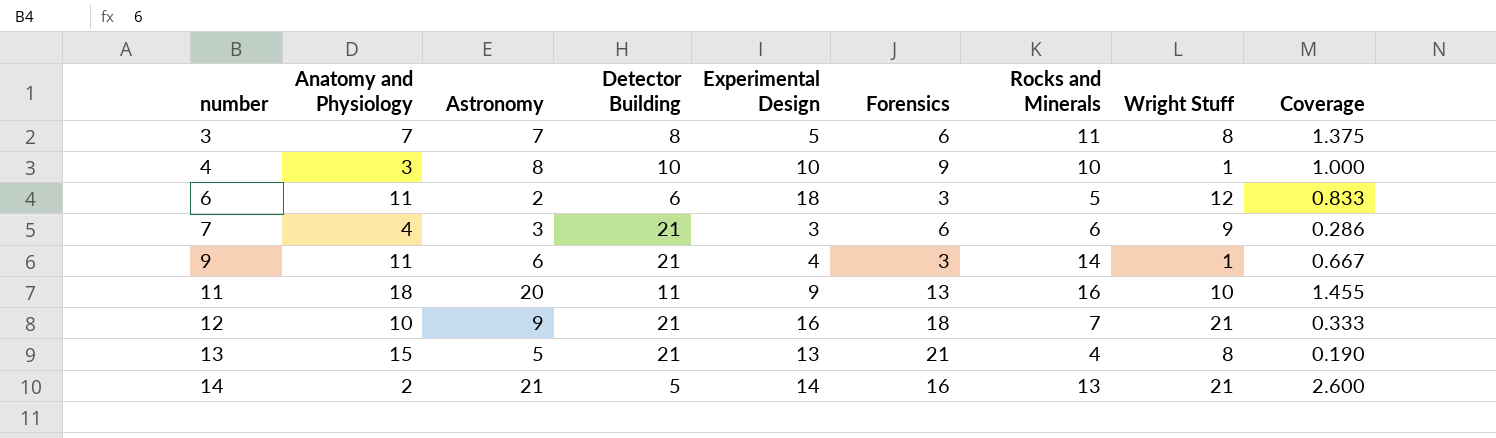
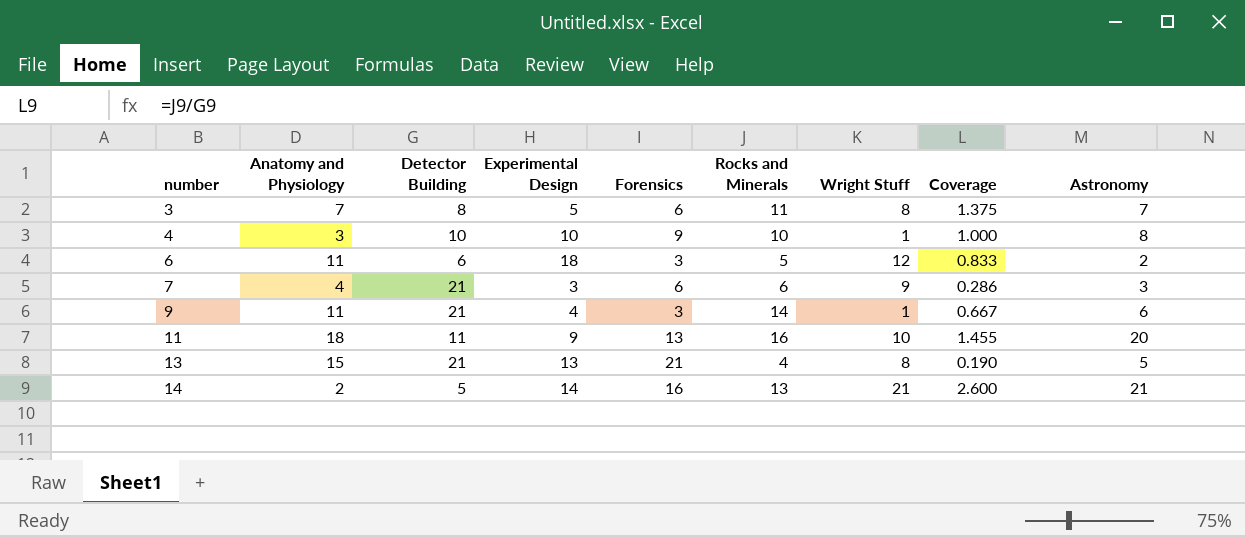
column Astronomy | position: 3 -> 9
row 12: 10 | 9 | 21 | 16 | 18 | 7 | 21 | 0.333 -> none

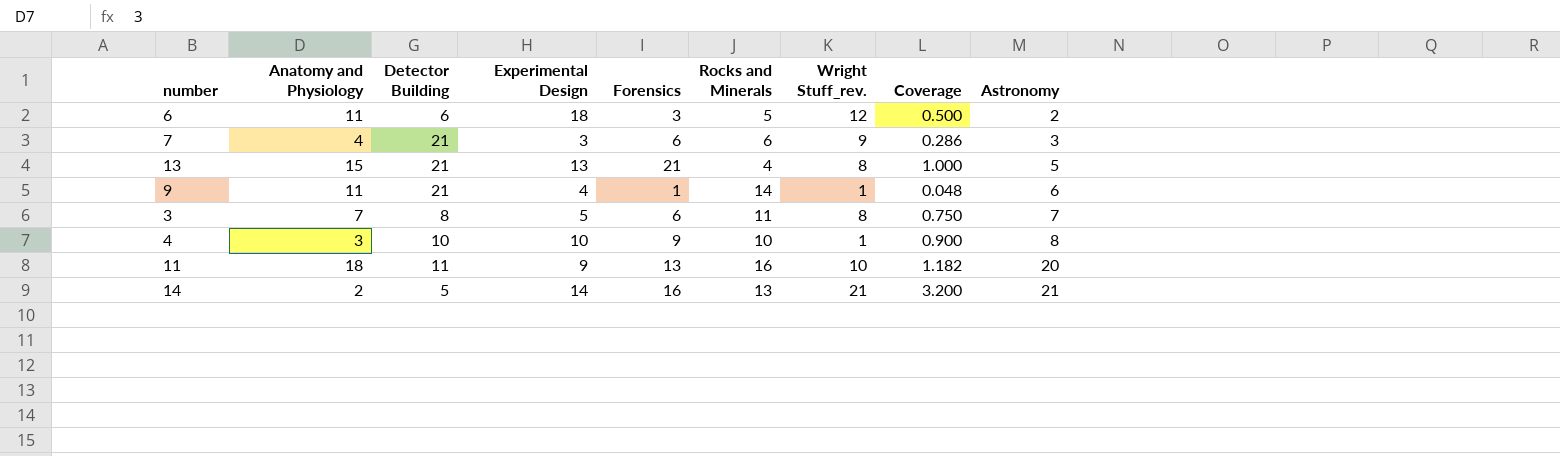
row order: number ascending -> Astronomy ascending
column name: Wright Stuff -> Wright Stuff_rev.
column Coverage | formula: [Rocks and Minerals] / [Detector Building] -> [Forensics] / [Detector Building]
9 | Forensics: 3 -> 1

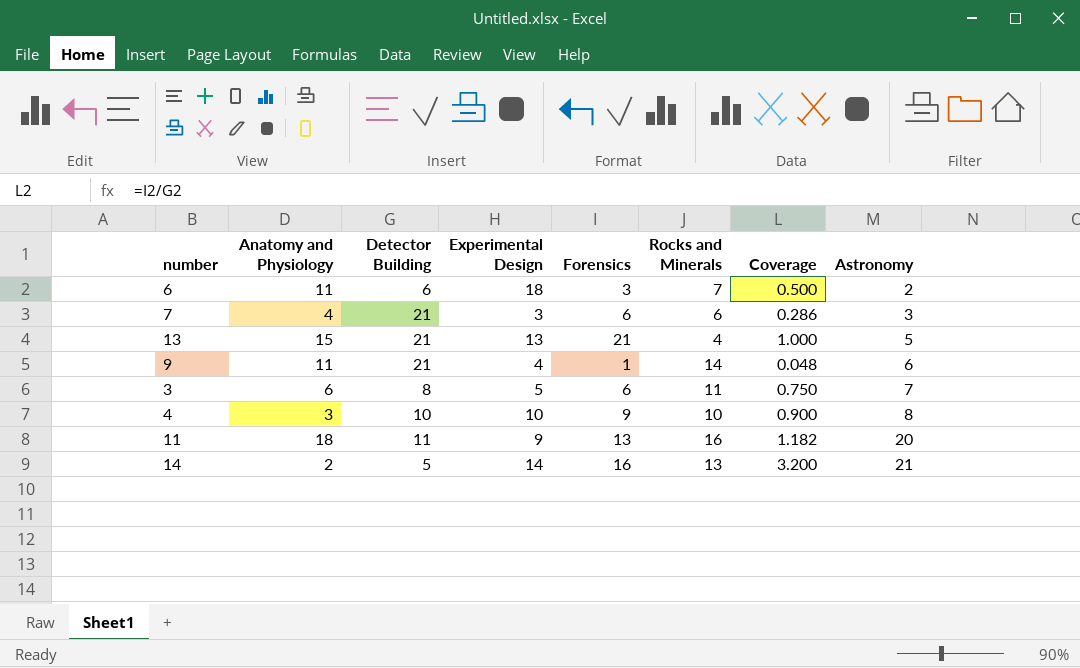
column Wright Stuff_rev. | position: 7 -> none
6 | Rocks and Minerals: 5 -> 7
3 | Anatomy and Physiology: 7 -> 6

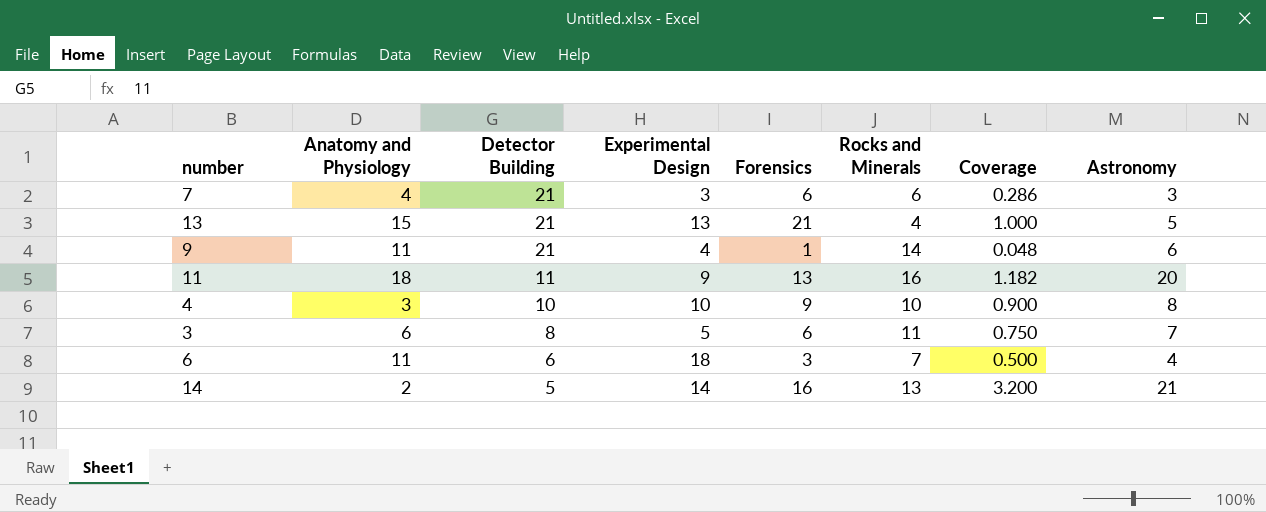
row order: Astronomy ascending -> Detector Building descending
6 | Astronomy: 2 -> 4

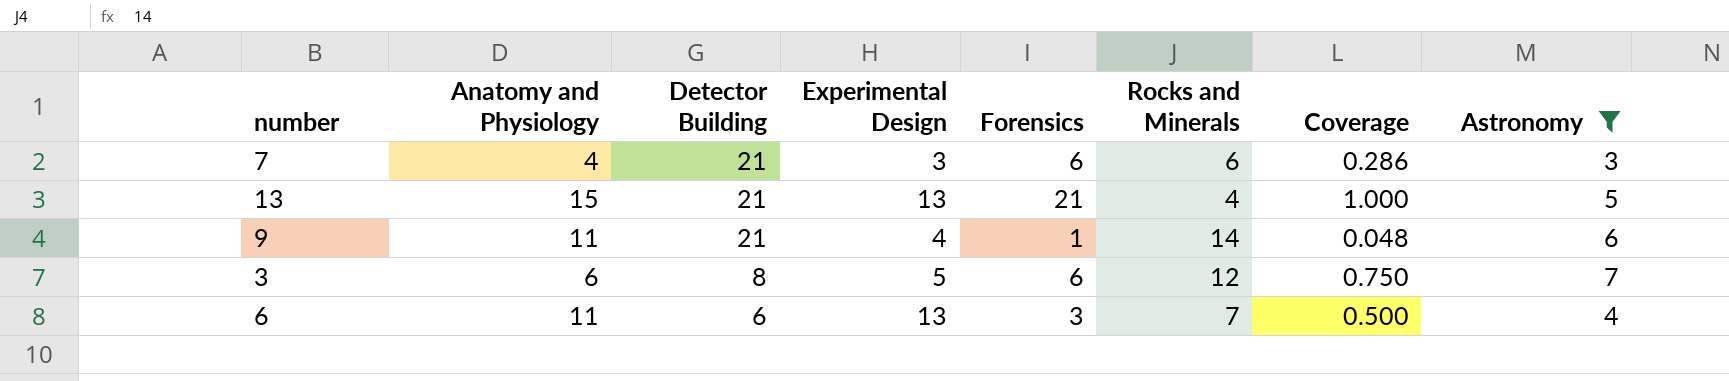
filter: none -> Astronomy <= 7
3 | Rocks and Minerals: 11 -> 12
6 | Experimental Design: 18 -> 13

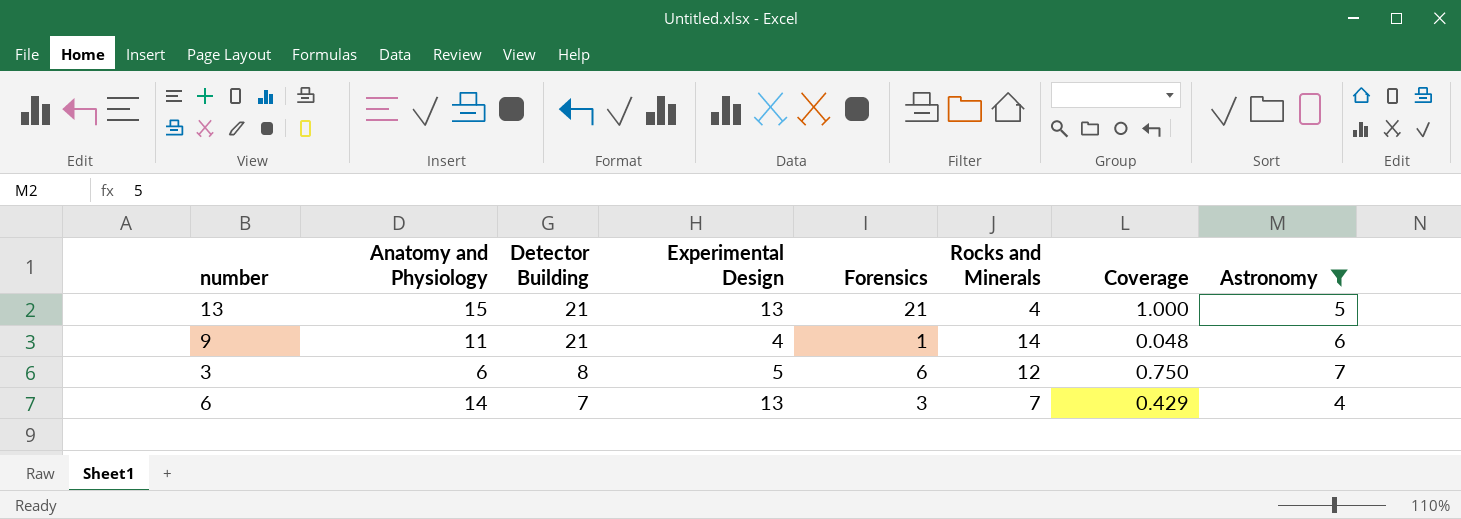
row 7: 4 | 21 | 3 | 6 | 6 | 0.286 | 3 -> none
6 | Anatomy and Physiology: 11 -> 14
6 | Detector Building: 6 -> 7
6 | Coverage: 0.500 -> 0.429

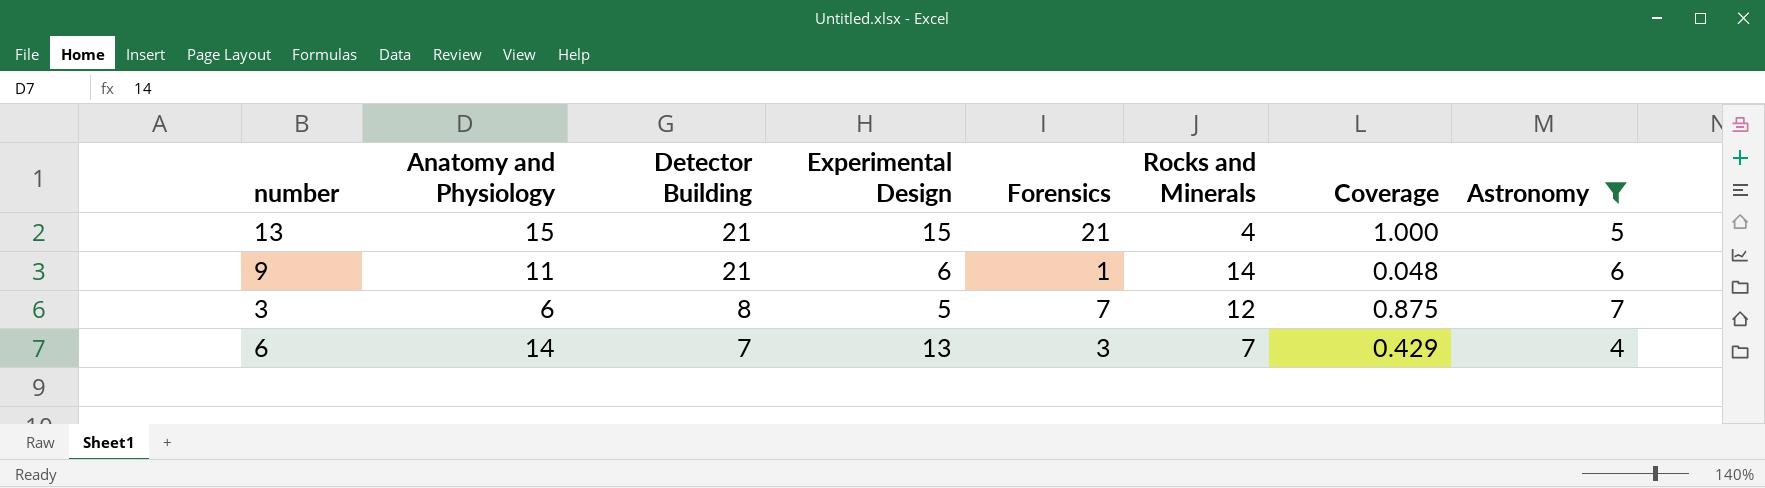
13 | Experimental Design: 13 -> 15
9 | Experimental Design: 4 -> 6
3 | Forensics: 6 -> 7
3 | Coverage: 0.750 -> 0.875

